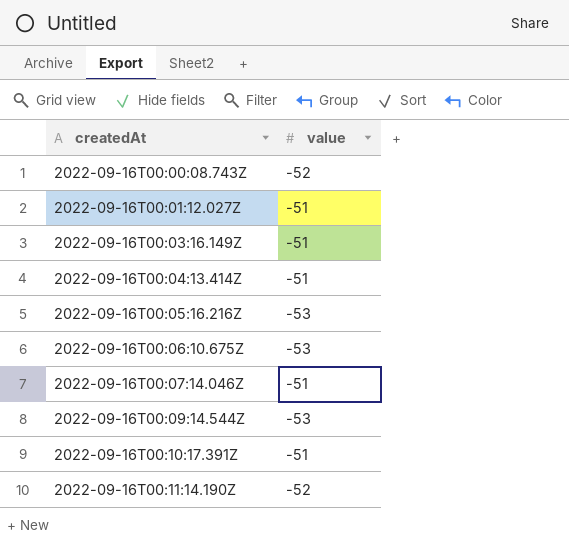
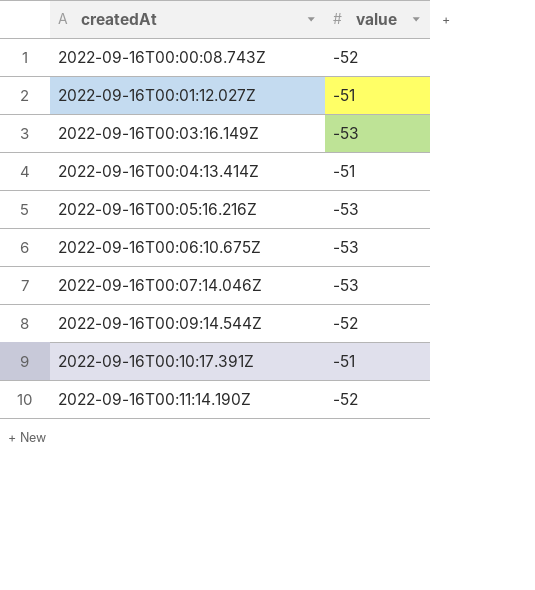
2022-09-16T00:03:16.149Z | value: -51 -> -53
2022-09-16T00:07:14.046Z | value: -51 -> -53
2022-09-16T00:09:14.544Z | value: -53 -> -52

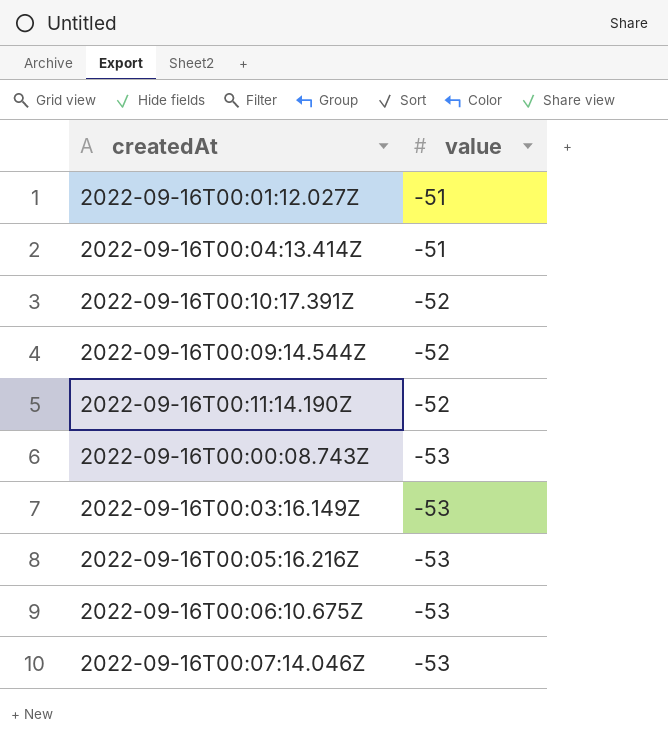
row order: createdAt ascending -> value descending
2022-09-16T00:10:17.391Z | value: -51 -> -52
2022-09-16T00:00:08.743Z | value: -52 -> -53

